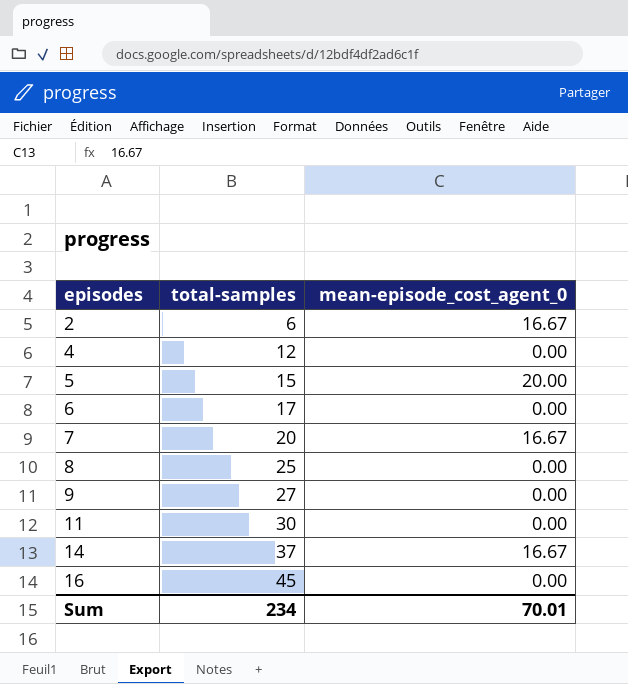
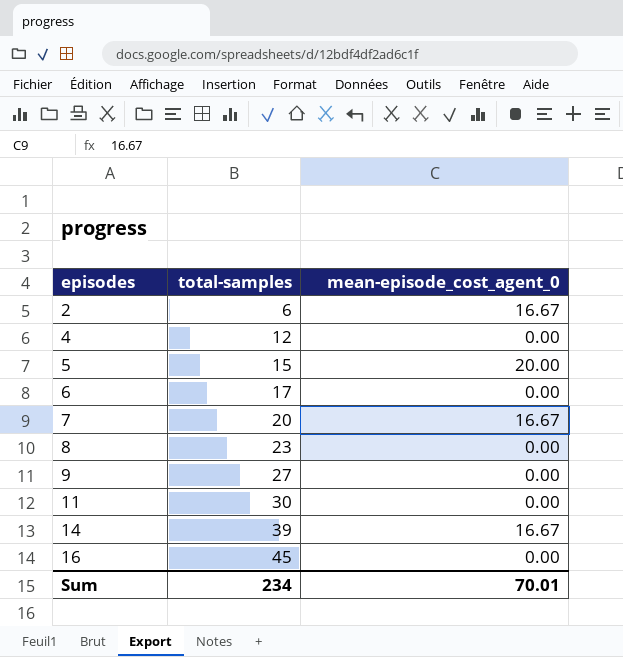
8 | total-samples: 25 -> 23
14 | total-samples: 37 -> 39

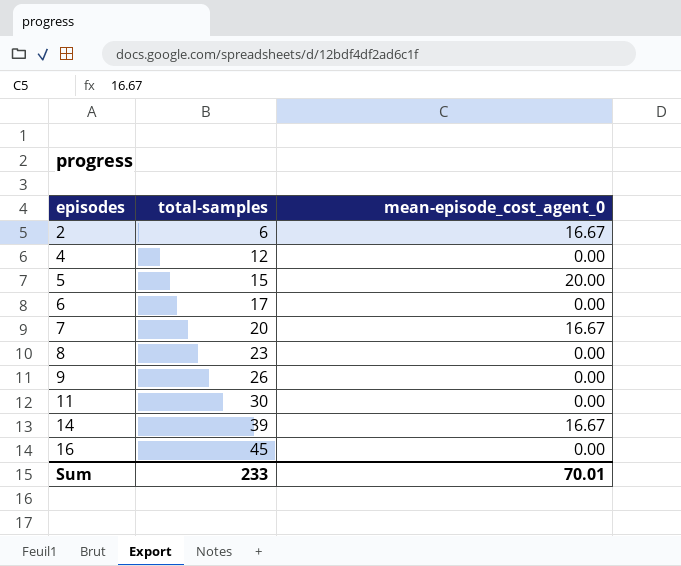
9 | total-samples: 27 -> 26
Sum | total-samples: 234 -> 233

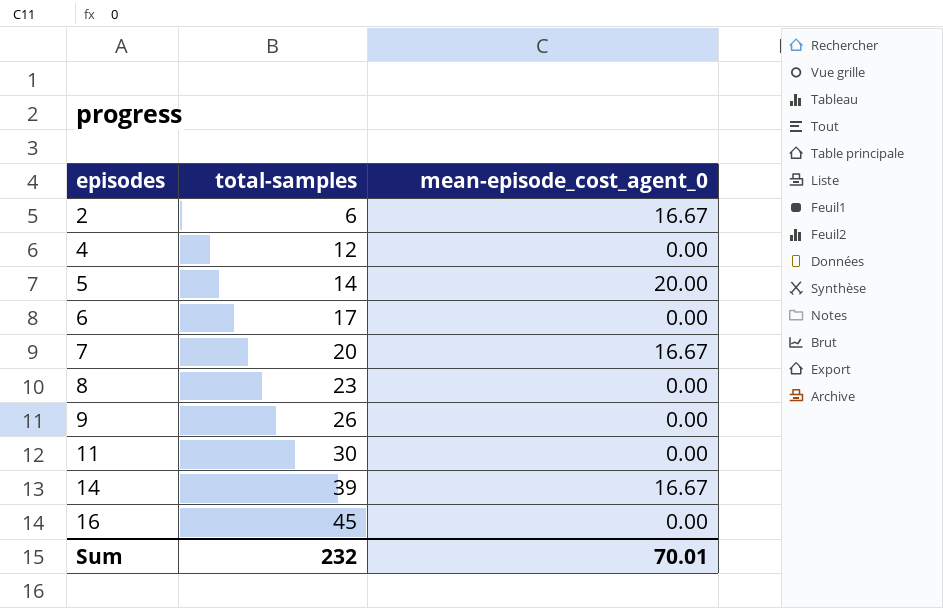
5 | total-samples: 15 -> 14
Sum | total-samples: 233 -> 232

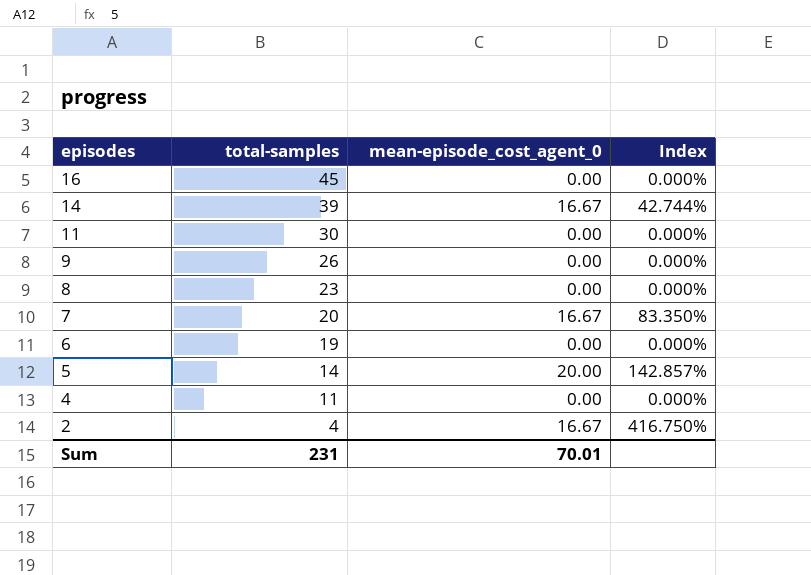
row order: episodes ascending -> episodes descending
column Index | formula: none -> [mean-episode_cost_agent_0] / [total-samples]
6 | total-samples: 17 -> 19
4 | total-samples: 12 -> 11
2 | total-samples: 6 -> 4
Sum | total-samples: 232 -> 231

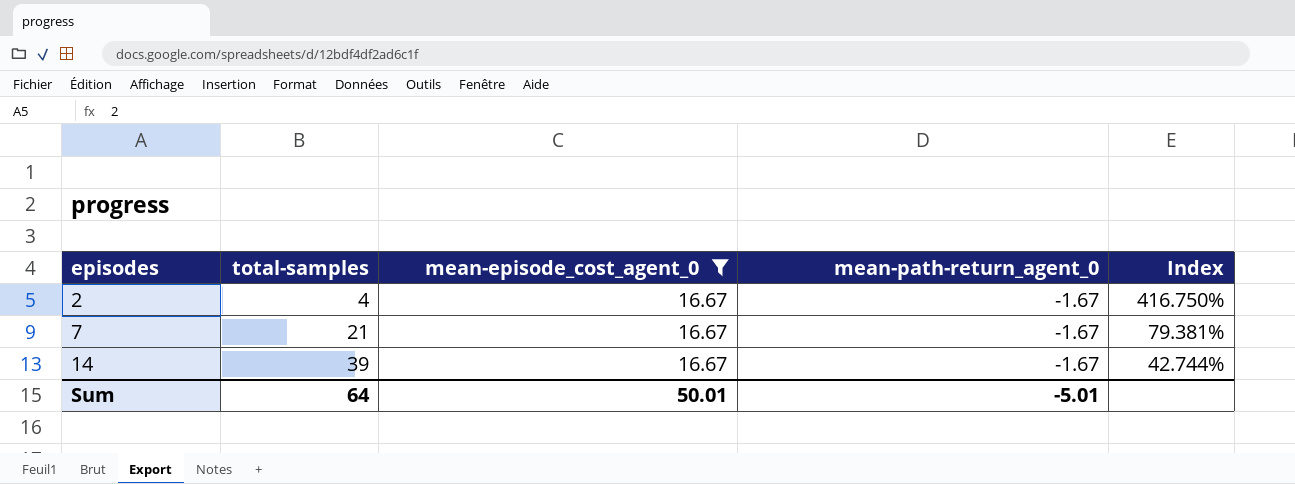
filter: none -> mean-episode_cost_agent_0 = 16.67
row order: episodes descending -> episodes ascending
column mean-path-return_agent_0 | position: none -> 4
7 | total-samples: 20 -> 21
7 | Index: 83.350% -> 79.381%
Sum | total-samples: 231 -> 64
Sum | mean-episode_cost_agent_0: 70.01 -> 50.01

